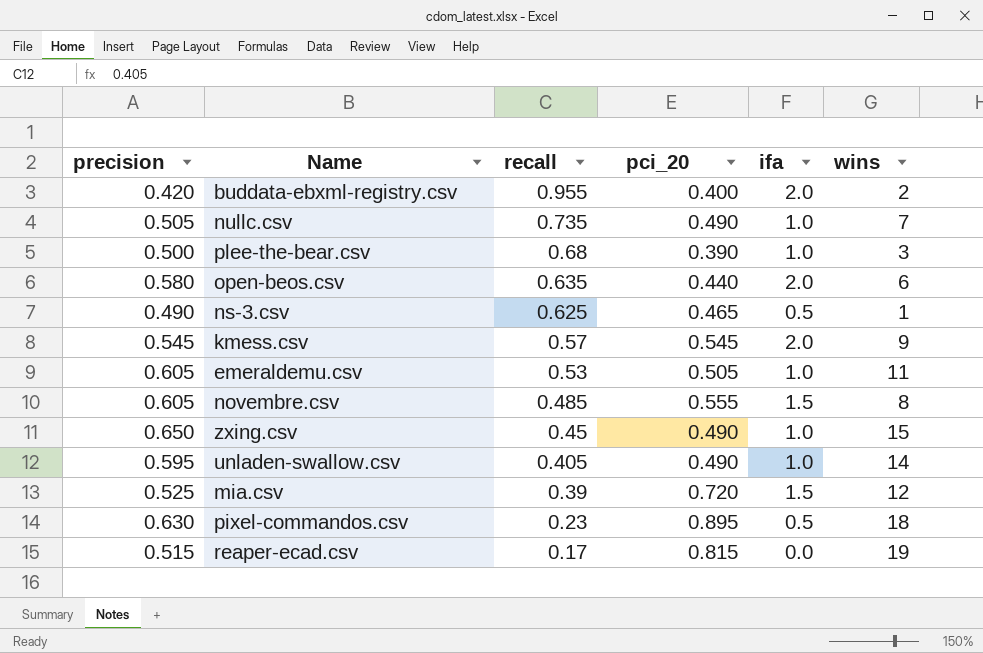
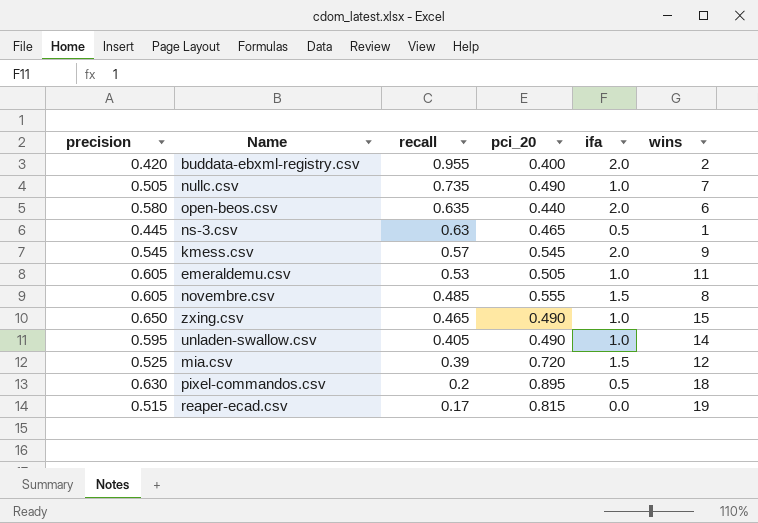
row plee-the-bear.csv: 0.500 | 0.68 | 0.390 | 1.0 | 3 -> none
ns-3.csv | precision: 0.490 -> 0.445
ns-3.csv | recall: 0.625 -> 0.63
zxing.csv | recall: 0.45 -> 0.465
pixel-commandos.csv | recall: 0.23 -> 0.2

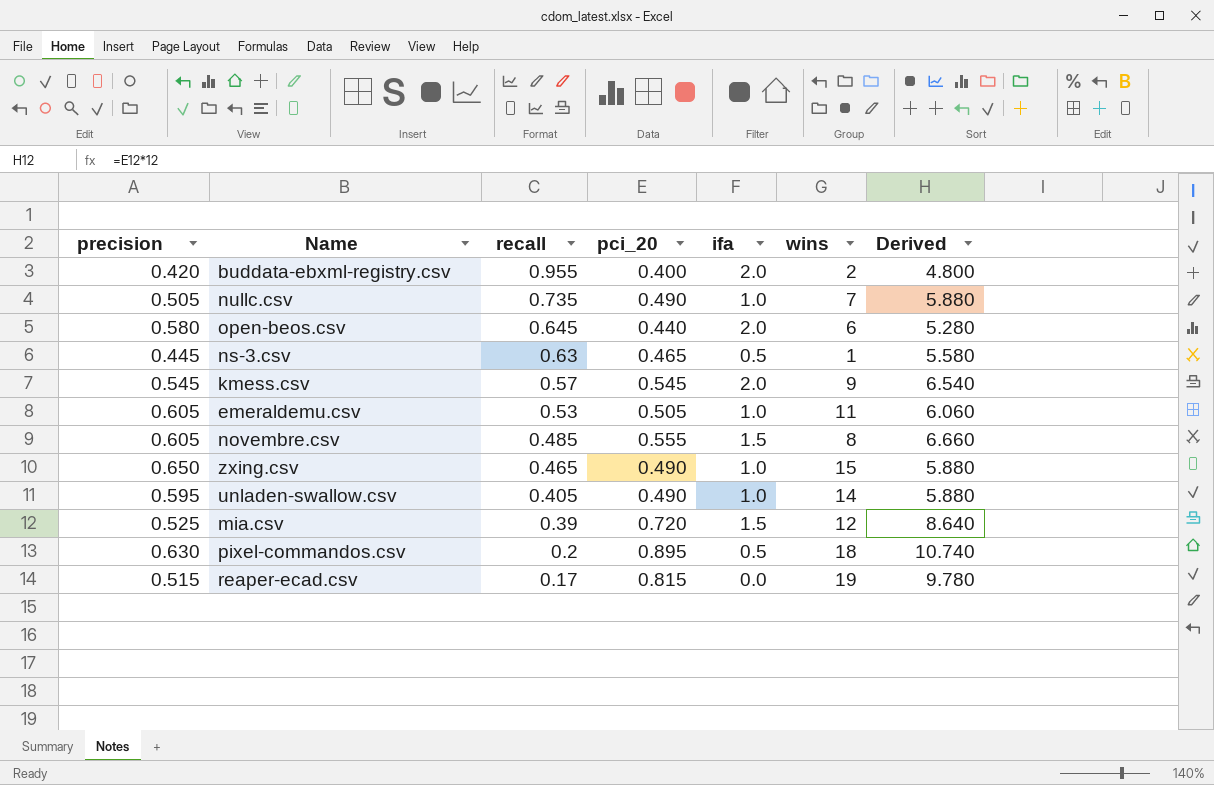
column Derived | formula: none -> [pci_20] * 12
open-beos.csv | recall: 0.635 -> 0.645

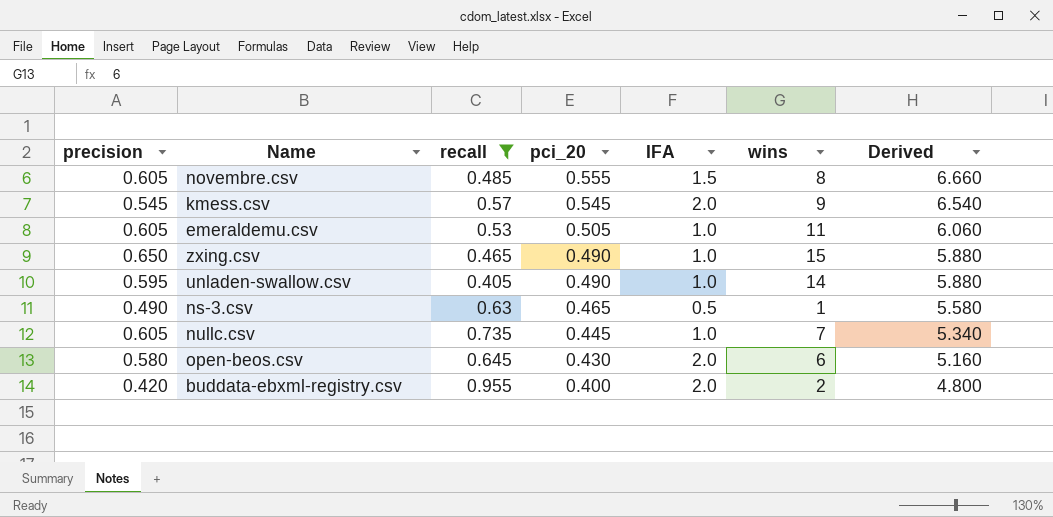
filter: none -> recall >= 0.405
row order: recall descending -> pci_20 descending
column name: ifa -> IFA
ns-3.csv | precision: 0.445 -> 0.490
nullc.csv | precision: 0.505 -> 0.605
nullc.csv | pci_20: 0.490 -> 0.445
nullc.csv | Derived: 5.880 -> 5.340
open-beos.csv | pci_20: 0.440 -> 0.430
open-beos.csv | Derived: 5.280 -> 5.160

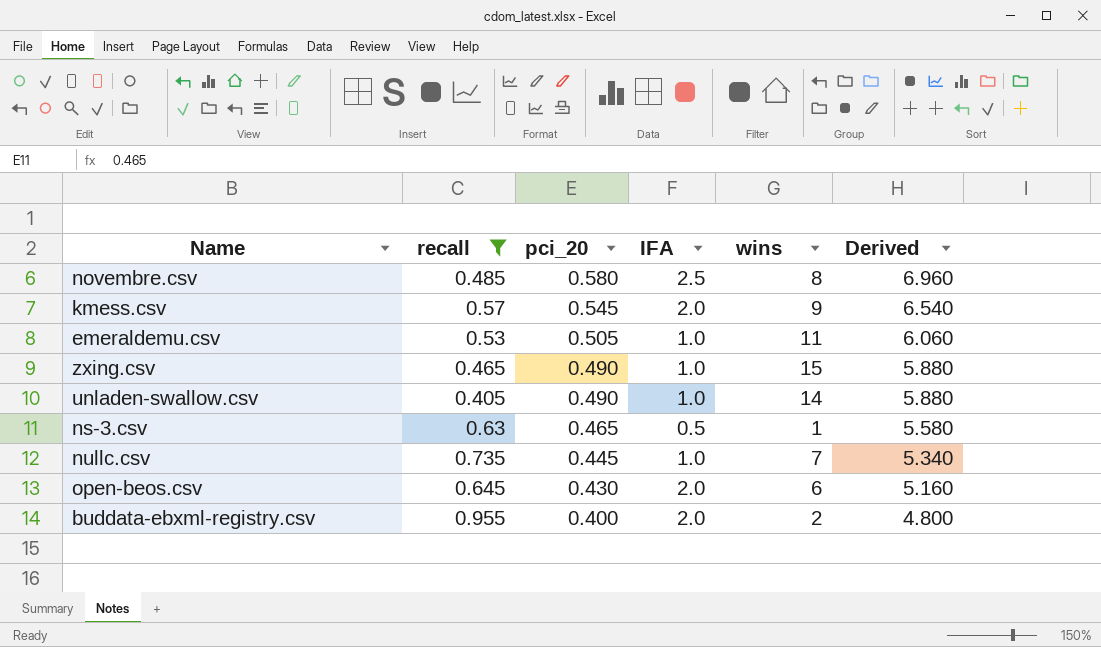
column precision | position: 1 -> none
novembre.csv | pci_20: 0.555 -> 0.580
novembre.csv | IFA: 1.5 -> 2.5
novembre.csv | Derived: 6.660 -> 6.960

